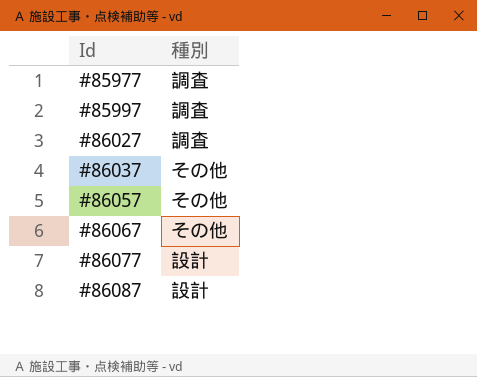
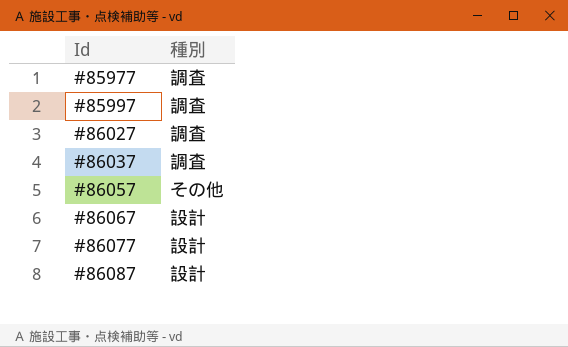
#86037 | 種別: その他 -> 調査
#86067 | 種別: その他 -> 設計

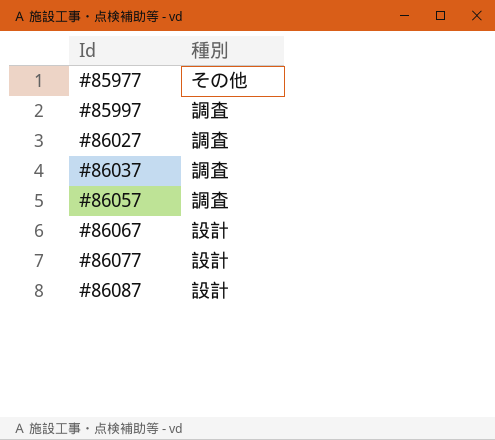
#85977 | 種別: 調査 -> その他
#86057 | 種別: その他 -> 調査

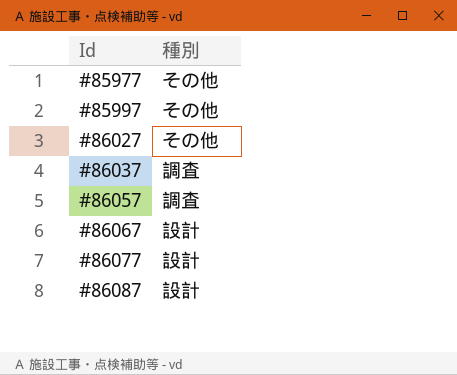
#85997 | 種別: 調査 -> その他
#86027 | 種別: 調査 -> その他

